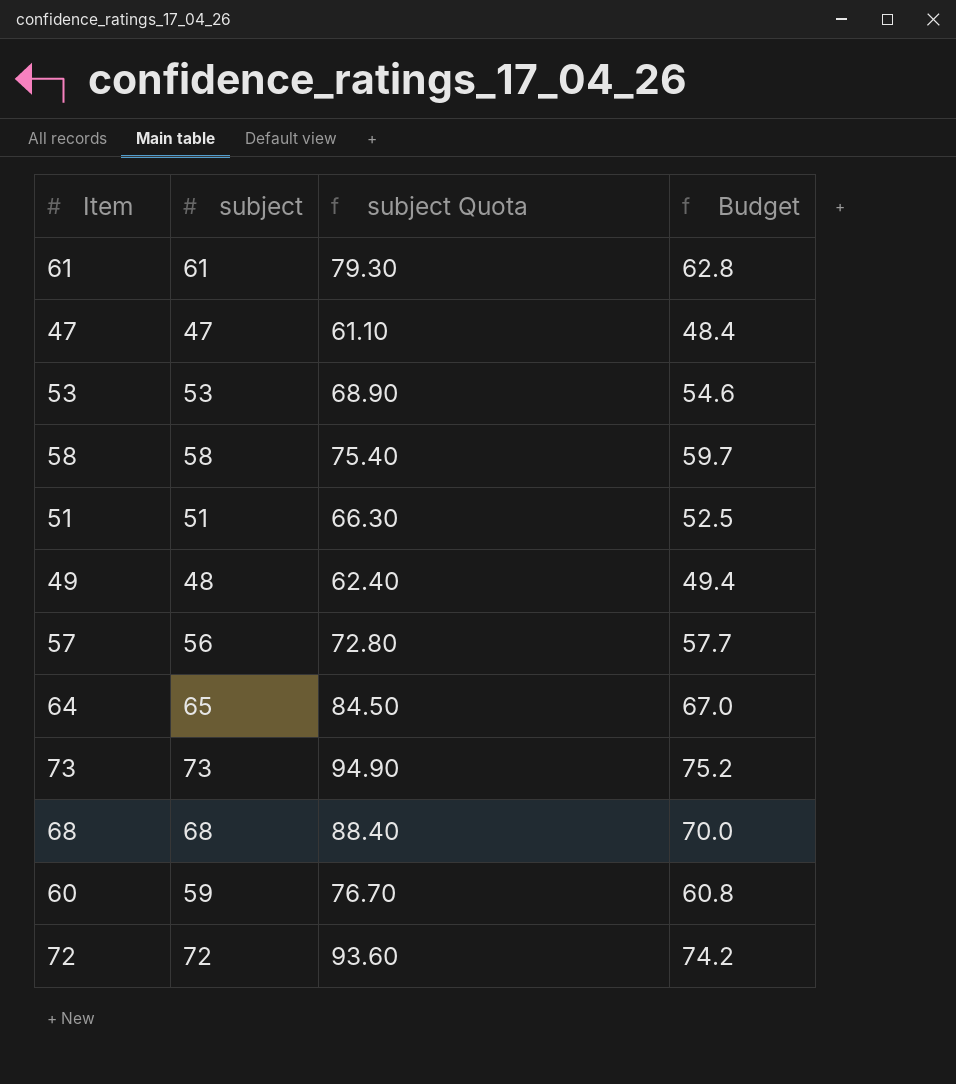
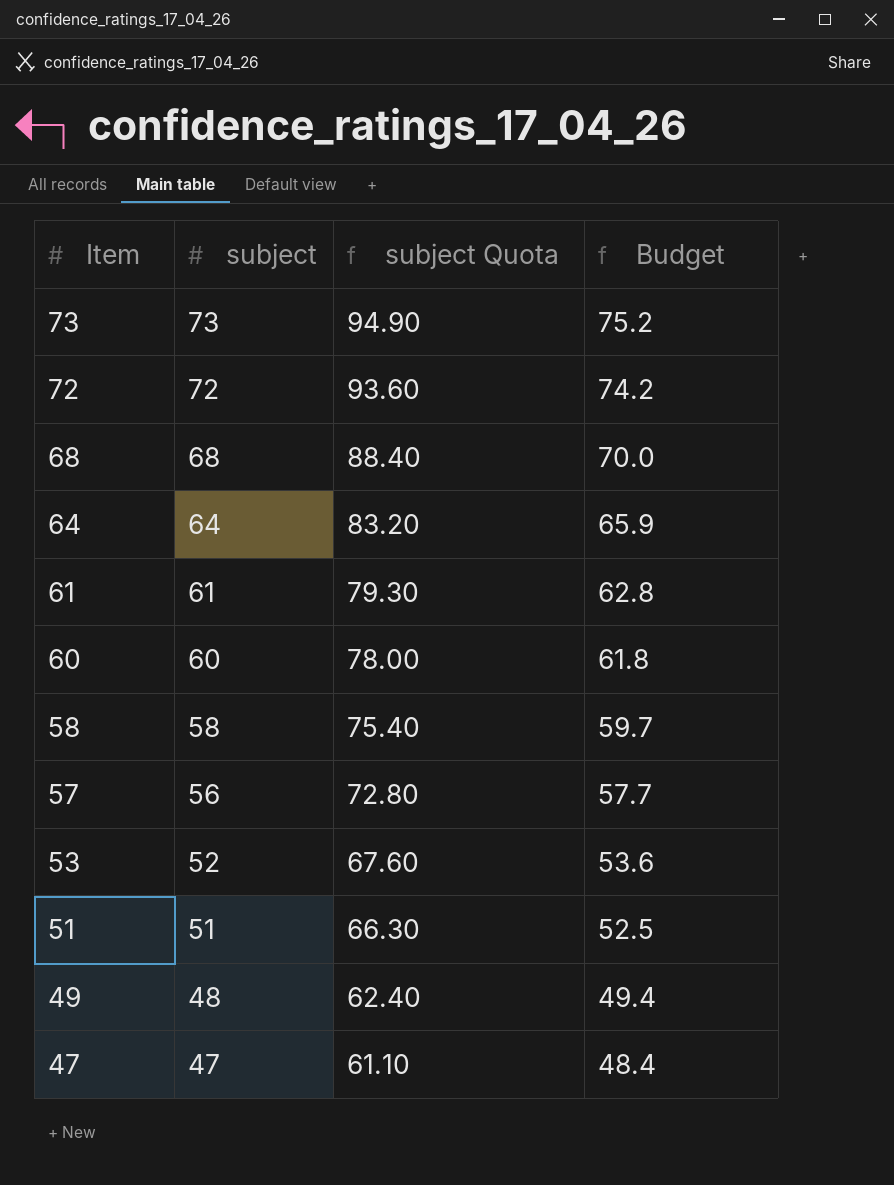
row order: none -> Item descending
64 | subject: 65 -> 64
64 | subject Quota: 84.50 -> 83.20
64 | Budget: 67.0 -> 65.9
60 | subject: 59 -> 60
60 | subject Quota: 76.70 -> 78.00
60 | Budget: 60.8 -> 61.8
53 | subject: 53 -> 52
53 | subject Quota: 68.90 -> 67.60
53 | Budget: 54.6 -> 53.6

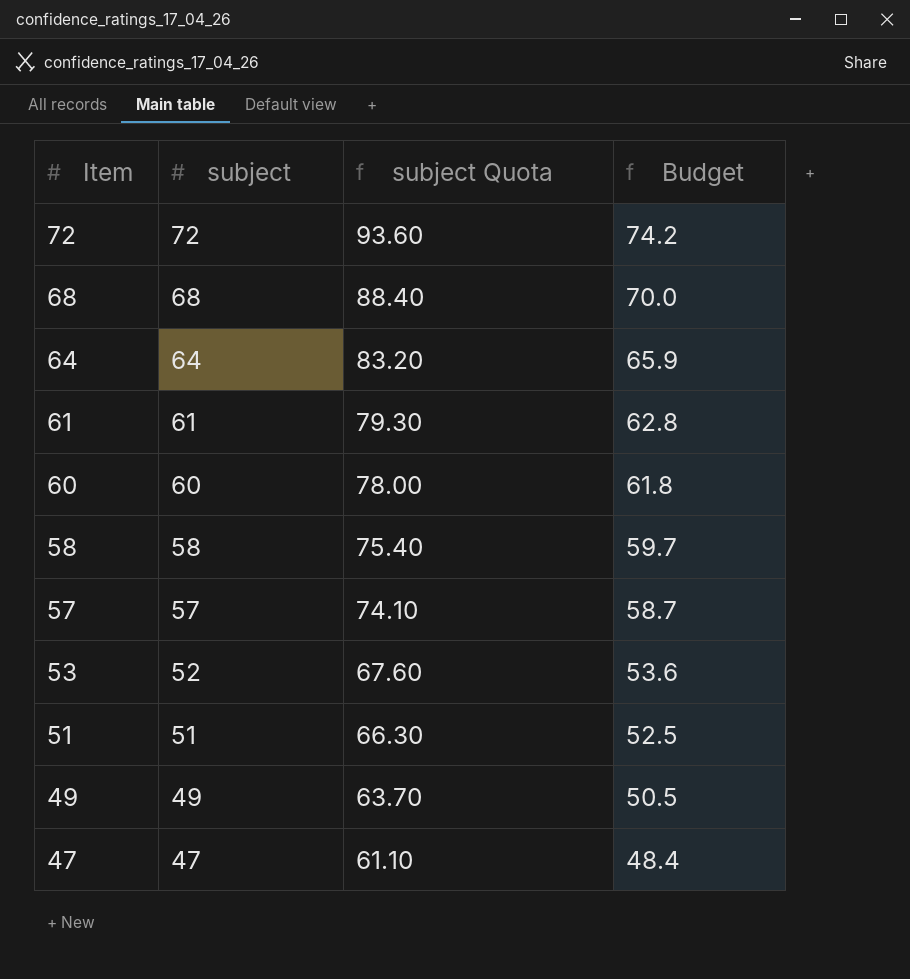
row 73: 73 | 94.90 | 75.2 -> none
57 | subject: 56 -> 57
57 | subject Quota: 72.80 -> 74.10
57 | Budget: 57.7 -> 58.7
49 | subject: 48 -> 49
49 | subject Quota: 62.40 -> 63.70
49 | Budget: 49.4 -> 50.5

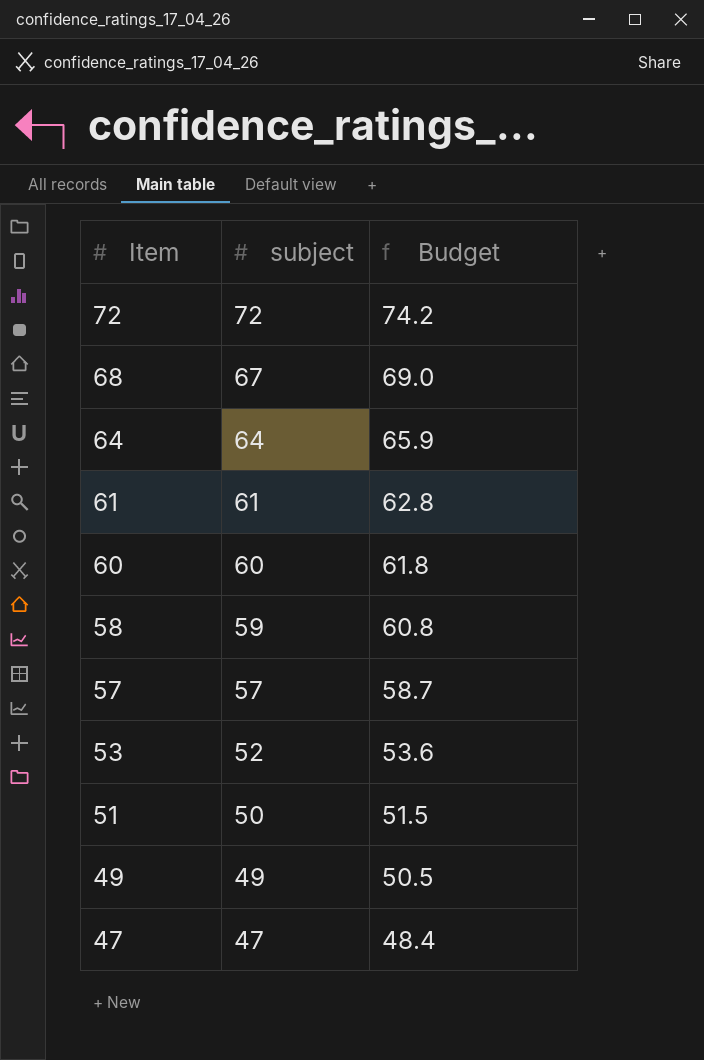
column subject Quota | formula: [subject] * 1.3 -> none
68 | subject: 68 -> 67
68 | Budget: 70.0 -> 69.0
58 | subject: 58 -> 59
58 | Budget: 59.7 -> 60.8
51 | subject: 51 -> 50
51 | Budget: 52.5 -> 51.5

